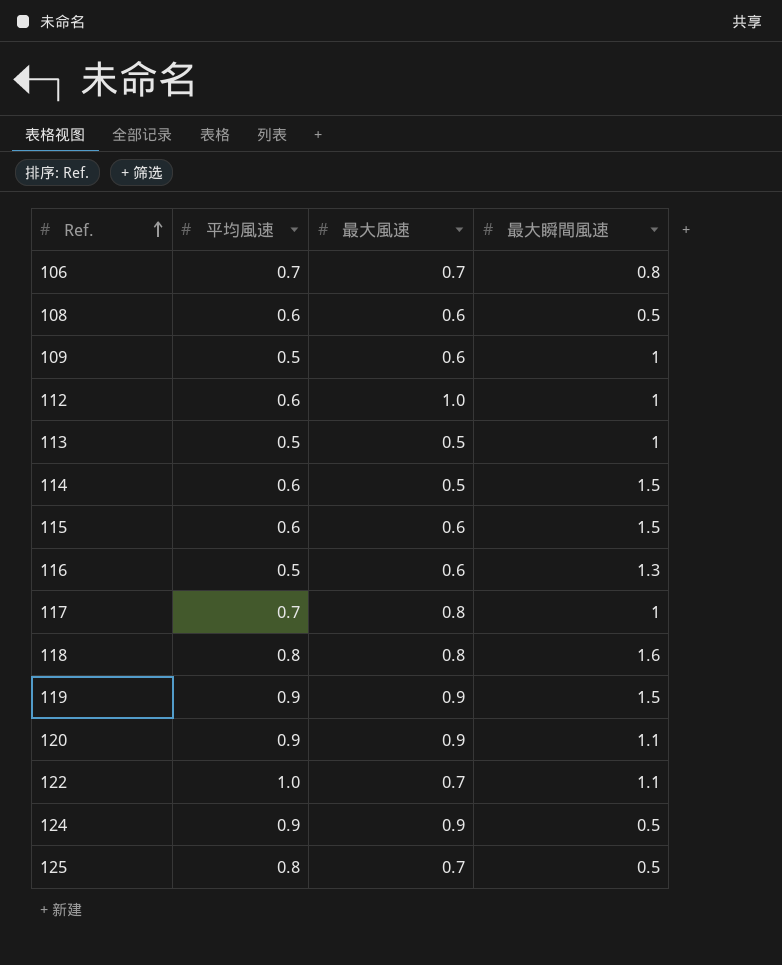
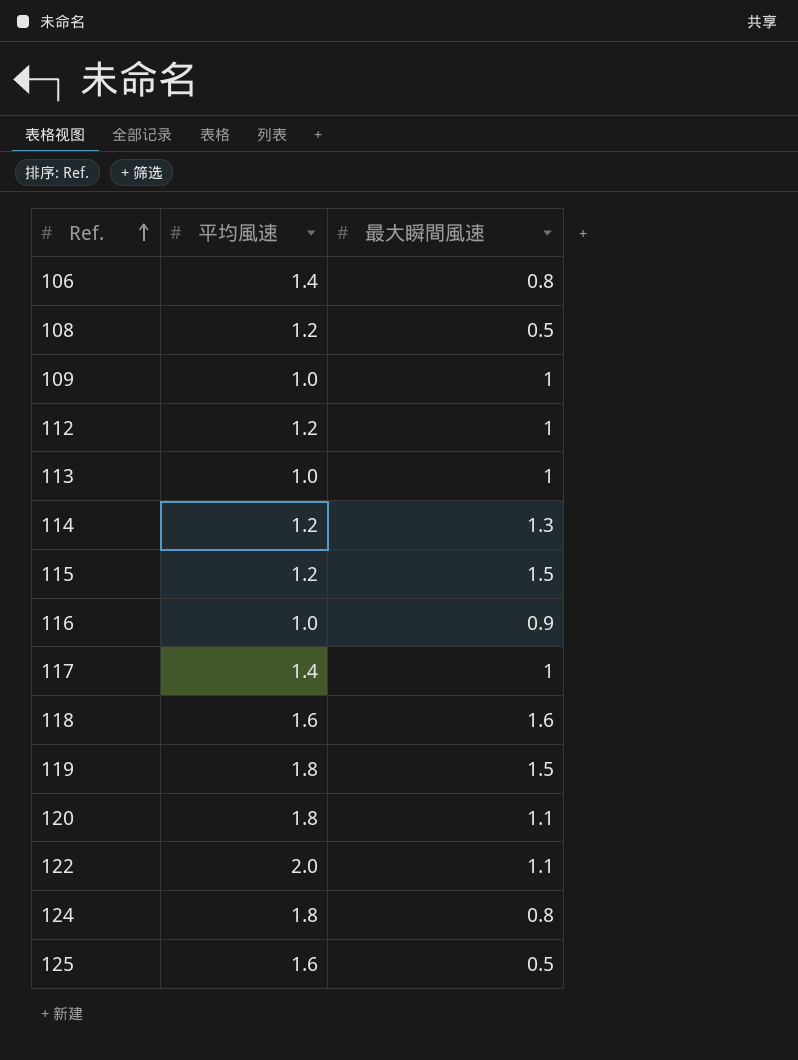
column 最大風速 | position: 3 -> none
106 | 平均風速: 0.7 -> 1.4
108 | 平均風速: 0.6 -> 1.2
109 | 平均風速: 0.5 -> 1.0
112 | 平均風速: 0.6 -> 1.2
113 | 平均風速: 0.5 -> 1.0
114 | 平均風速: 0.6 -> 1.2
114 | 最大瞬間風速: 1.5 -> 1.3
115 | 平均風速: 0.6 -> 1.2
116 | 平均風速: 0.5 -> 1.0
116 | 最大瞬間風速: 1.3 -> 0.9
117 | 平均風速: 0.7 -> 1.4
118 | 平均風速: 0.8 -> 1.6
119 | 平均風速: 0.9 -> 1.8
120 | 平均風速: 0.9 -> 1.8
122 | 平均風速: 1.0 -> 2.0
124 | 平均風速: 0.9 -> 1.8
124 | 最大瞬間風速: 0.5 -> 0.8
125 | 平均風速: 0.8 -> 1.6

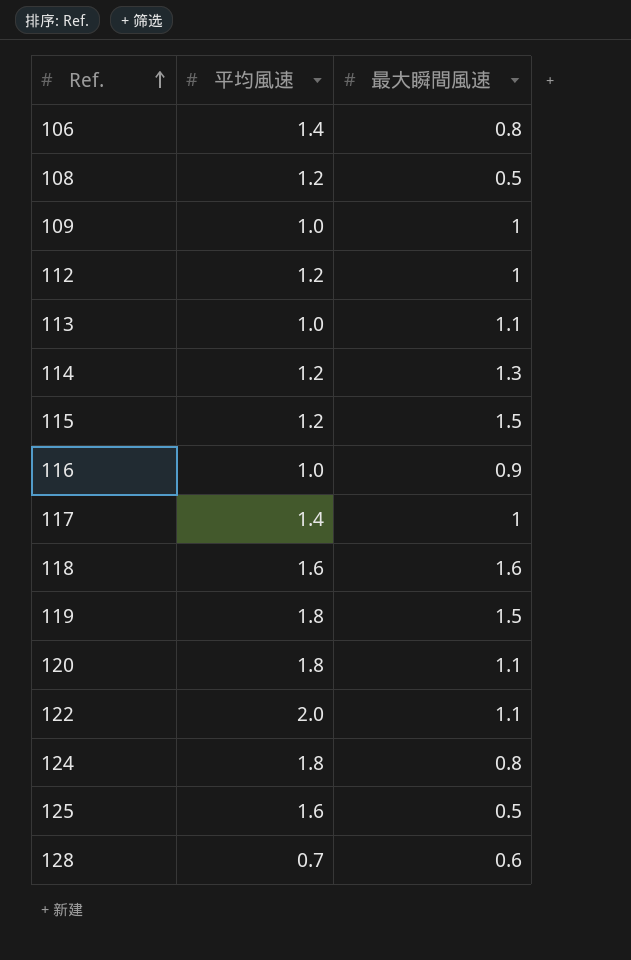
113 | 最大瞬間風速: 1 -> 1.1
row 128: none -> 0.7 | 0.6

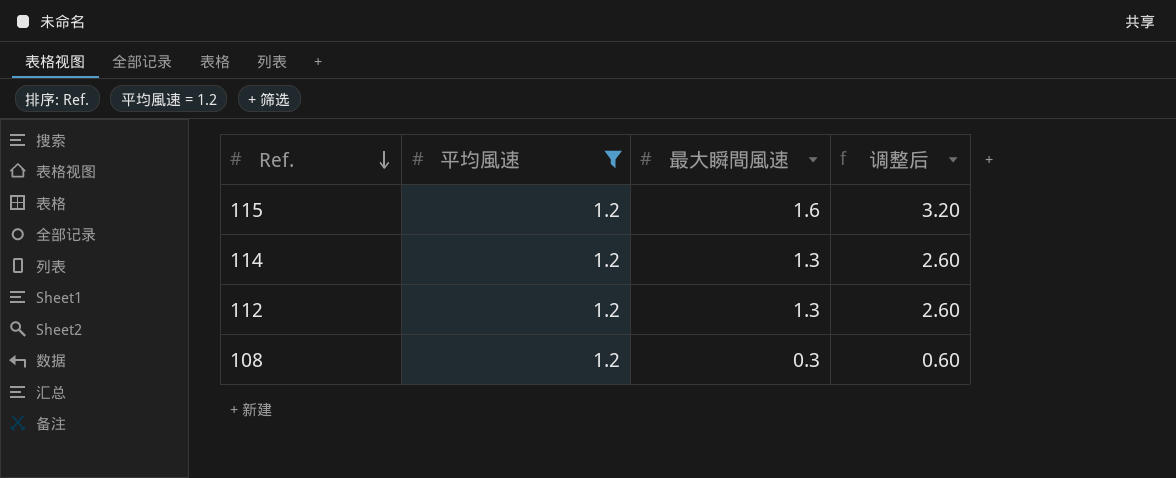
filter: none -> 平均風速 = 1.2
row order: Ref. ascending -> Ref. descending
column 调整后 | formula: none -> [最大瞬間風速] * 2
115 | 最大瞬間風速: 1.5 -> 1.6
112 | 最大瞬間風速: 1 -> 1.3
108 | 最大瞬間風速: 0.5 -> 0.3

